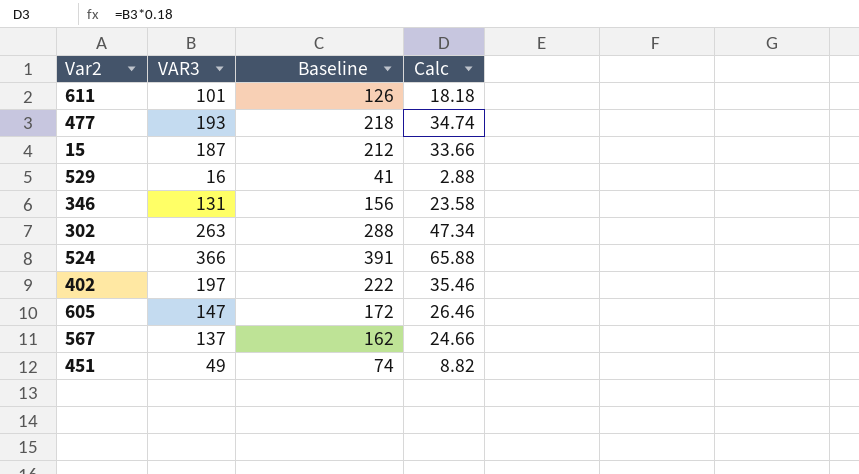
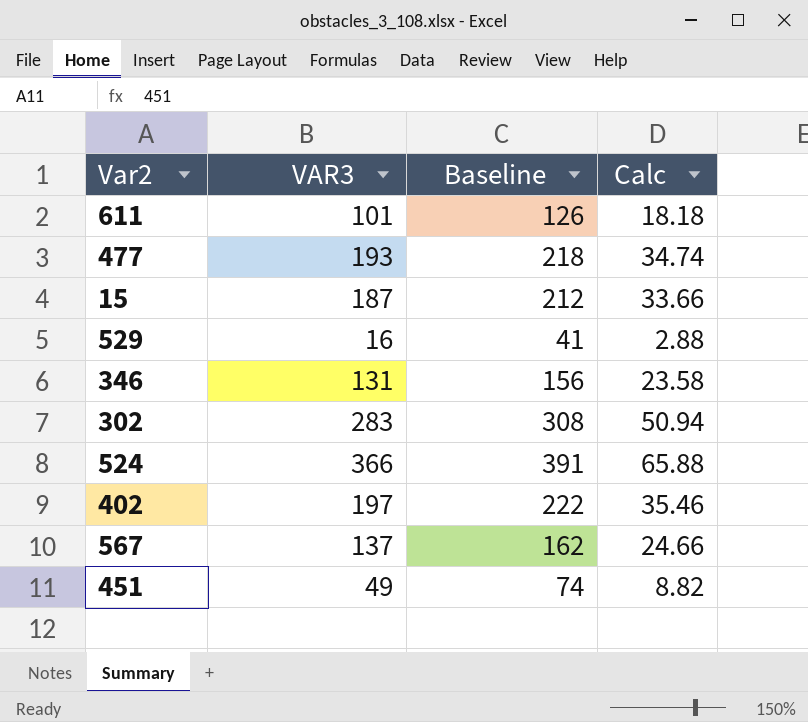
row 605: 147 | 172 | 26.46 -> none
302 | VAR3: 263 -> 283
302 | Baseline: 288 -> 308
302 | Calc: 47.34 -> 50.94

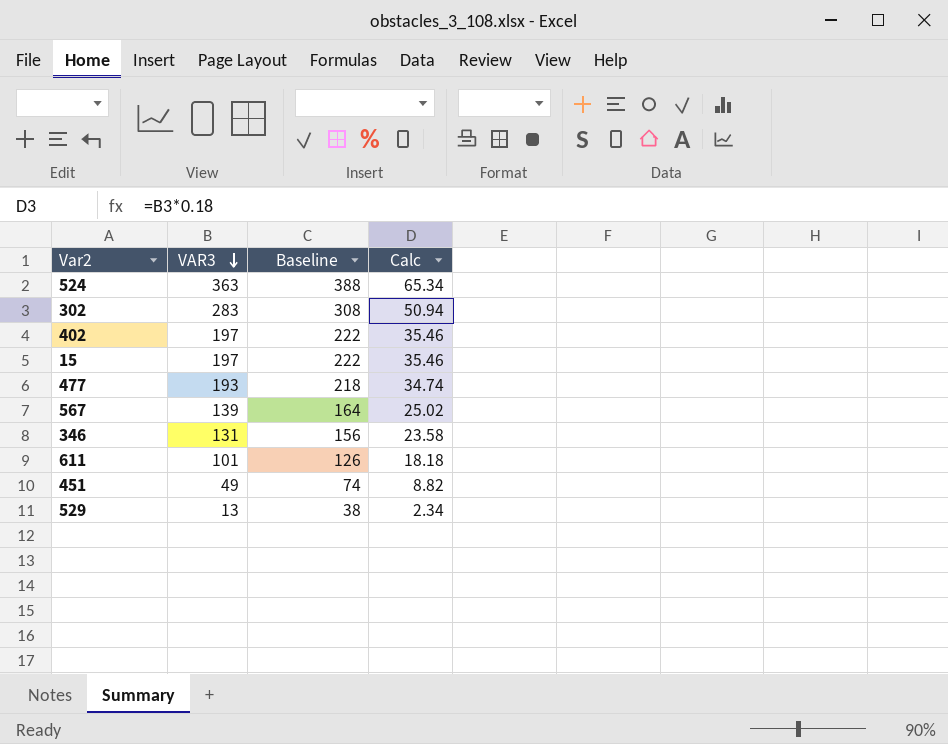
row order: none -> VAR3 descending
524 | VAR3: 366 -> 363
524 | Baseline: 391 -> 388
524 | Calc: 65.88 -> 65.34
15 | VAR3: 187 -> 197
15 | Baseline: 212 -> 222
15 | Calc: 33.66 -> 35.46
567 | VAR3: 137 -> 139
567 | Baseline: 162 -> 164
567 | Calc: 24.66 -> 25.02
529 | VAR3: 16 -> 13
529 | Baseline: 41 -> 38
529 | Calc: 2.88 -> 2.34

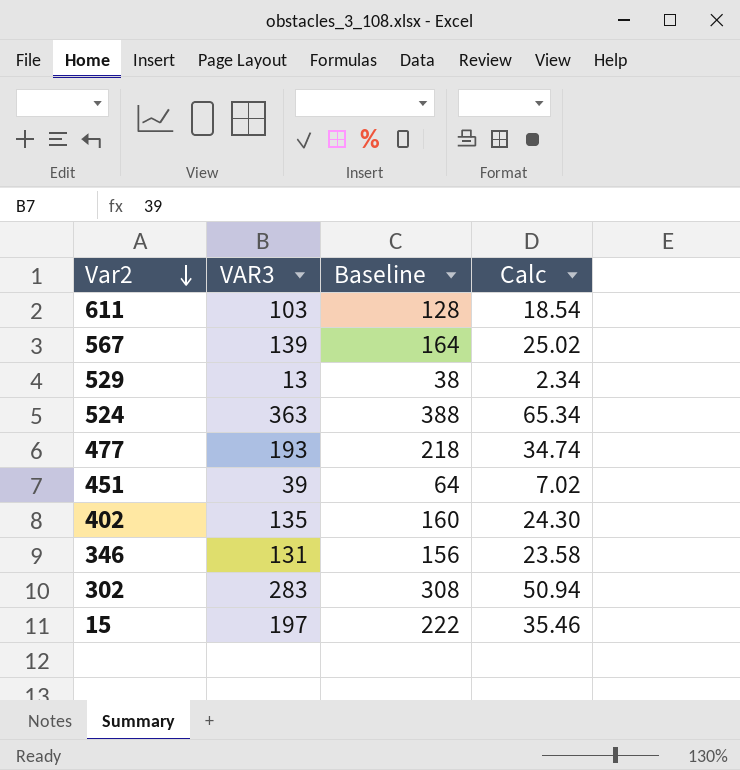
row order: VAR3 descending -> Var2 descending
611 | VAR3: 101 -> 103
611 | Baseline: 126 -> 128
611 | Calc: 18.18 -> 18.54
451 | VAR3: 49 -> 39
451 | Baseline: 74 -> 64
451 | Calc: 8.82 -> 7.02
402 | VAR3: 197 -> 135
402 | Baseline: 222 -> 160
402 | Calc: 35.46 -> 24.30

